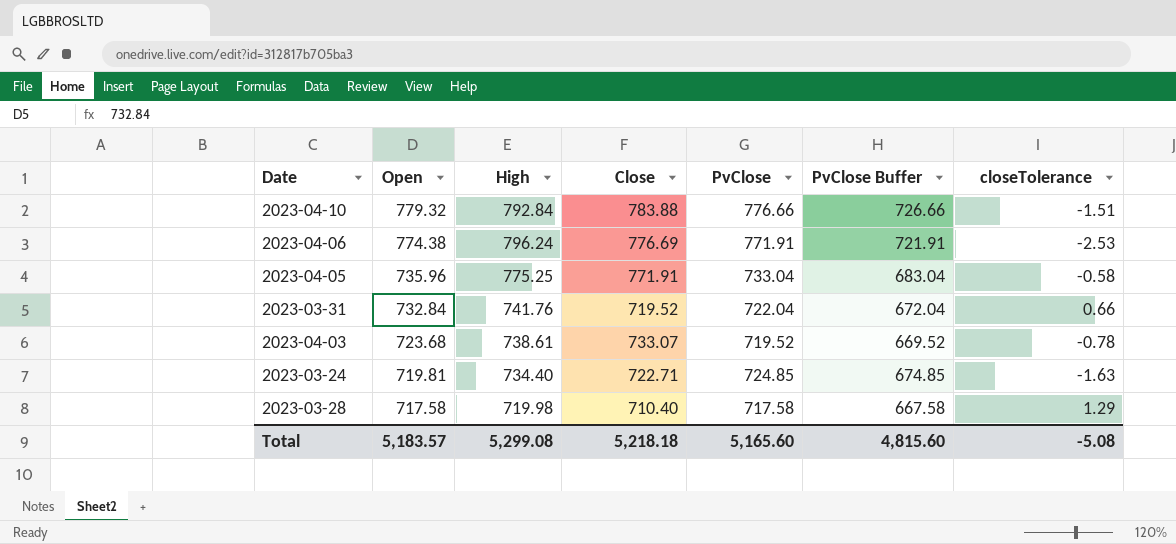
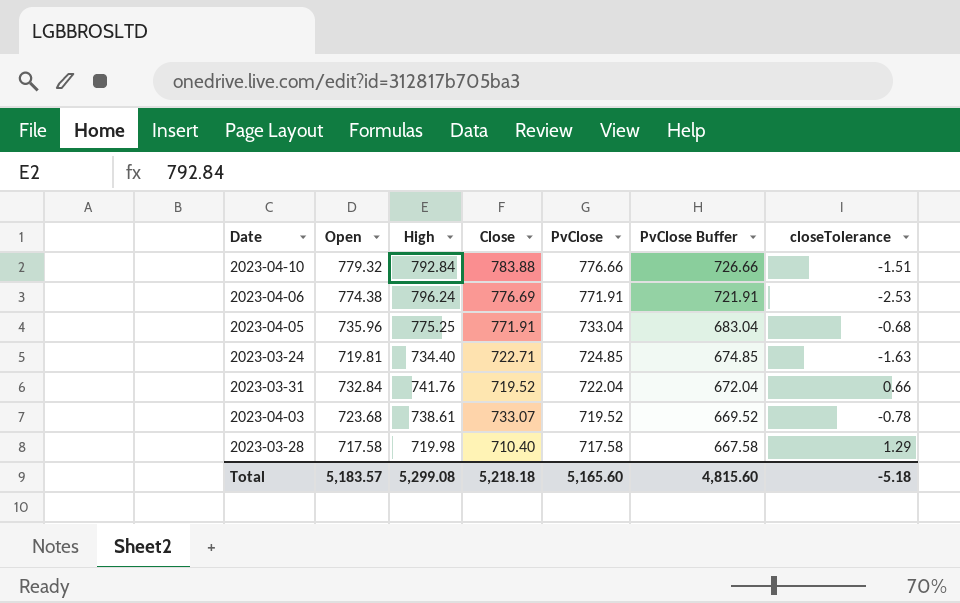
row order: Open descending -> PvClose descending
2023-04-05 | closeTolerance: -0.58 -> -0.68
Total | closeTolerance: -5.08 -> -5.18

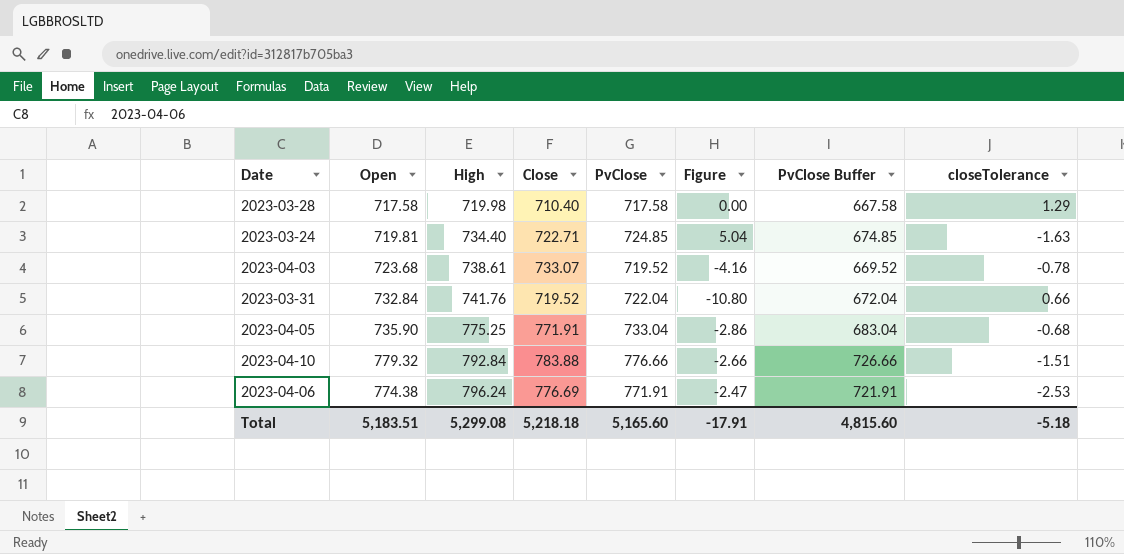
row order: PvClose descending -> High ascending
column Figure | formula: none -> [PvClose] - [Open]
2023-04-05 | Open: 735.96 -> 735.90
Total | Open: 5,183.57 -> 5,183.51

